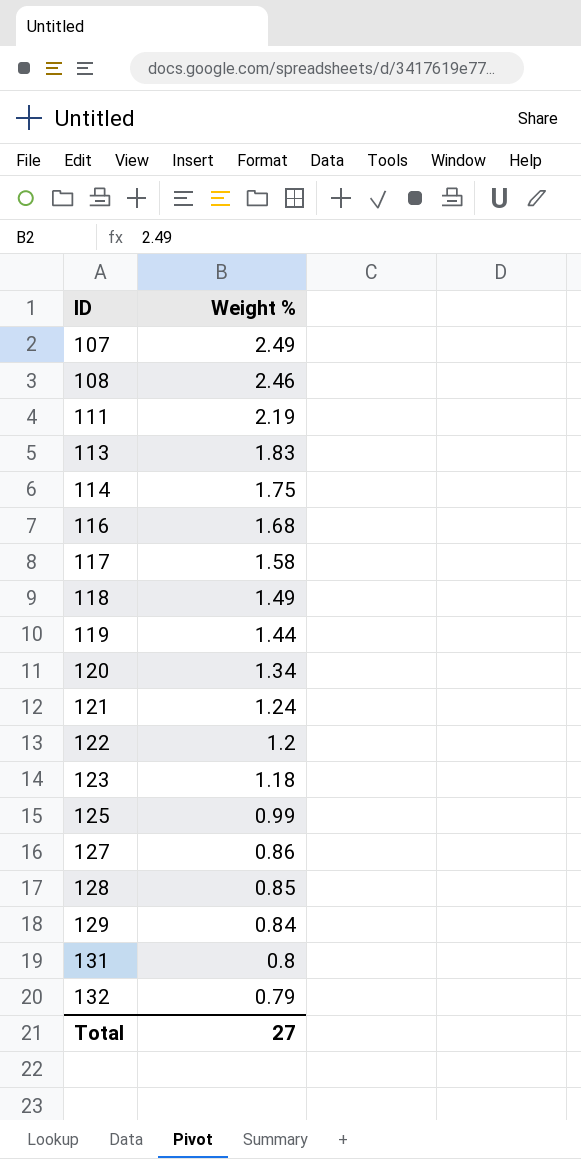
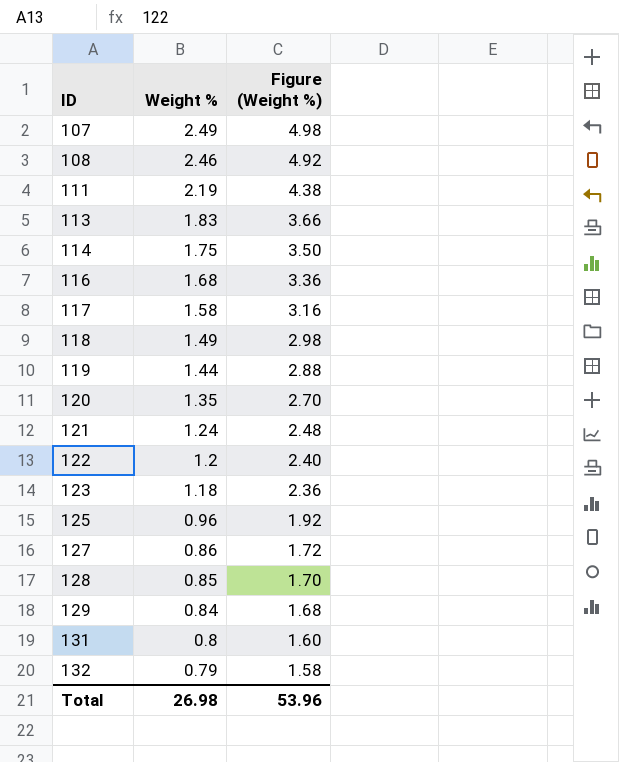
column Figure (Weight %) | formula: none -> [Weight %] * 2
120 | Weight %: 1.34 -> 1.35
125 | Weight %: 0.99 -> 0.96
Total | Weight %: 27 -> 26.98

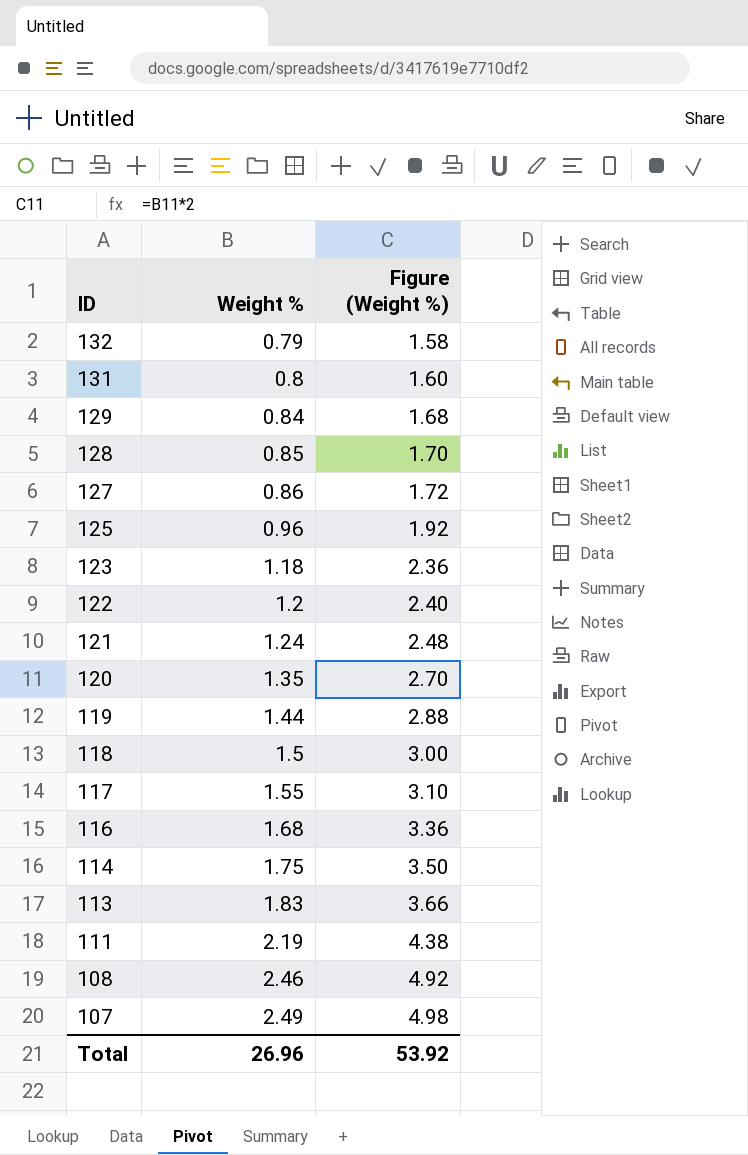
row order: ID ascending -> ID descending
118 | Weight %: 1.49 -> 1.5
118 | Figure (Weight %): 2.98 -> 3.00
117 | Weight %: 1.58 -> 1.55
117 | Figure (Weight %): 3.16 -> 3.10
Total | Weight %: 26.98 -> 26.96
Total | Figure (Weight %): 53.96 -> 53.92

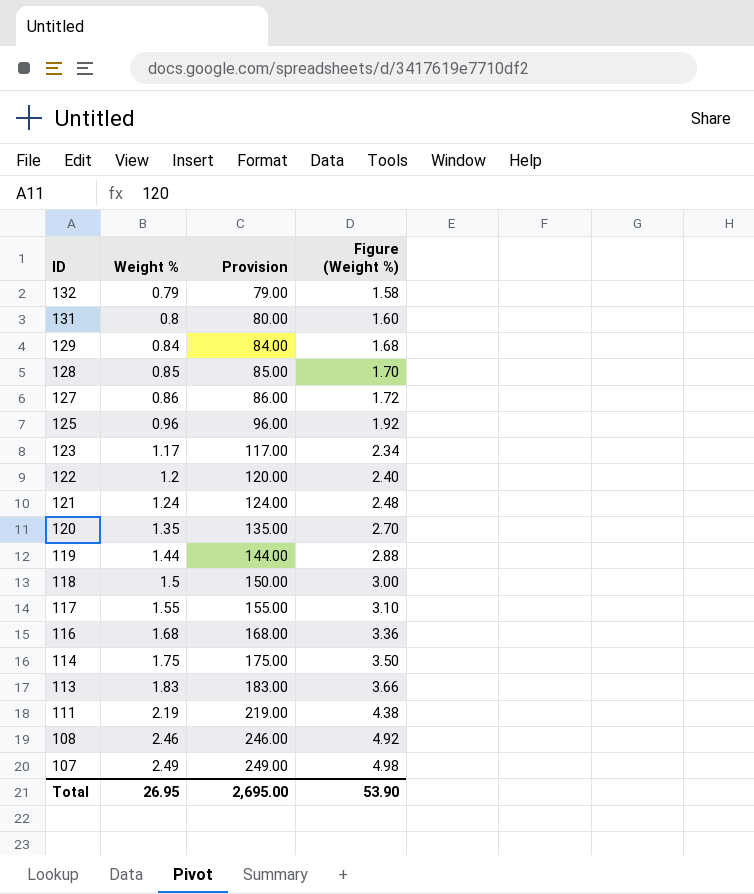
column Provision | formula: none -> [Weight %] * 100
123 | Weight %: 1.18 -> 1.17
123 | Figure (Weight %): 2.36 -> 2.34
Total | Weight %: 26.96 -> 26.95
Total | Figure (Weight %): 53.92 -> 53.90

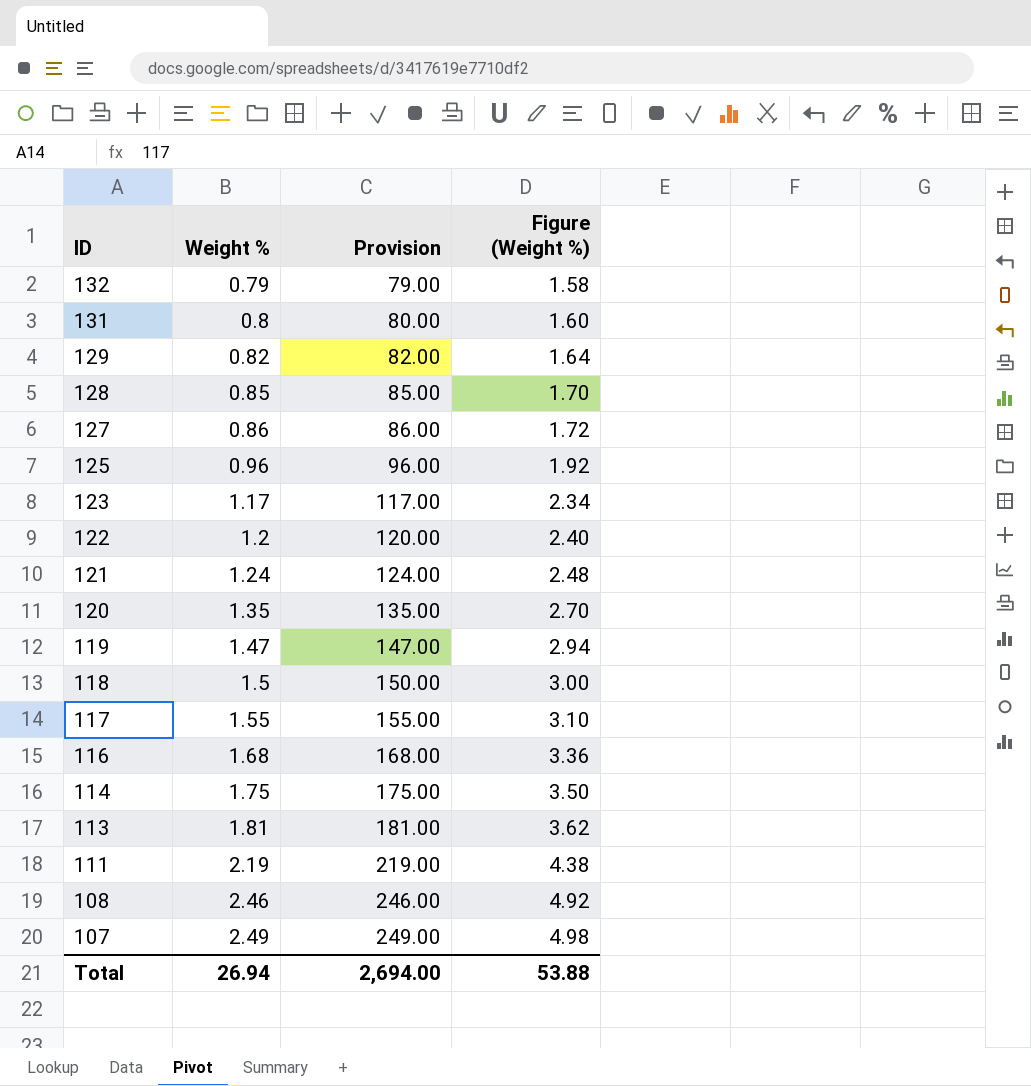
129 | Weight %: 0.84 -> 0.82
129 | Provision: 84.00 -> 82.00
129 | Figure (Weight %): 1.68 -> 1.64
119 | Weight %: 1.44 -> 1.47
119 | Provision: 144.00 -> 147.00
119 | Figure (Weight %): 2.88 -> 2.94
113 | Weight %: 1.83 -> 1.81
113 | Provision: 183.00 -> 181.00
113 | Figure (Weight %): 3.66 -> 3.62
Total | Weight %: 26.95 -> 26.94
Total | Provision: 2,695.00 -> 2,694.00
Total | Figure (Weight %): 53.90 -> 53.88

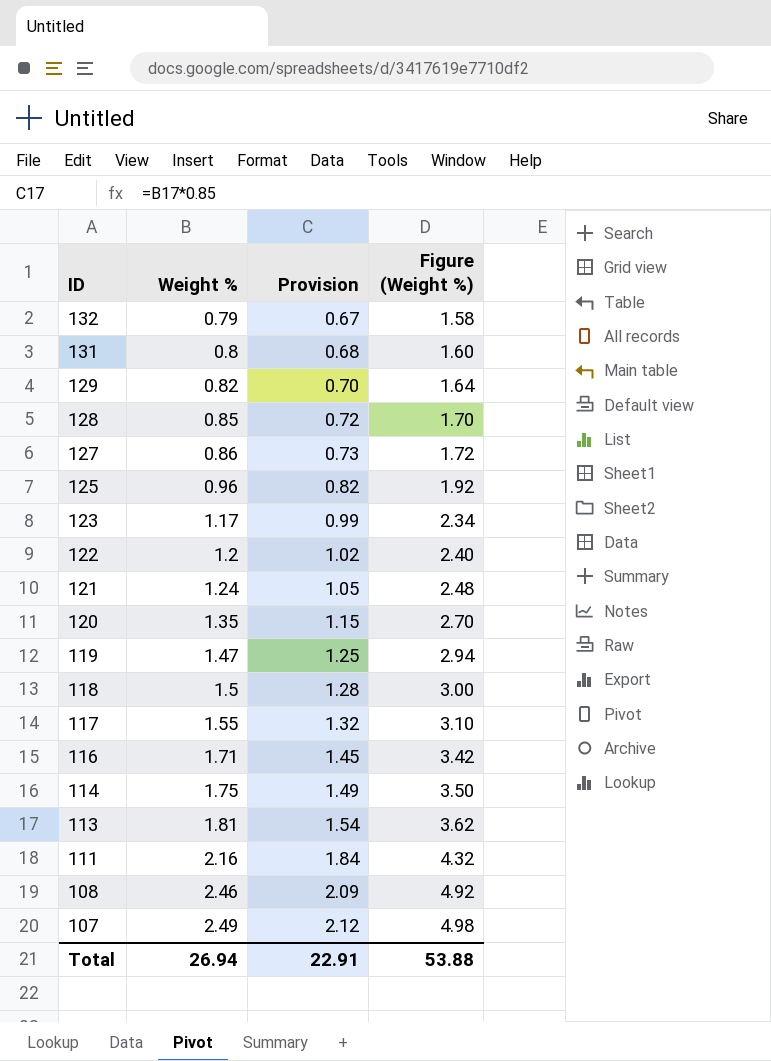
column Provision | formula: [Weight %] * 100 -> [Weight %] * 0.85
116 | Weight %: 1.68 -> 1.71
116 | Figure (Weight %): 3.36 -> 3.42
111 | Weight %: 2.19 -> 2.16
111 | Figure (Weight %): 4.38 -> 4.32
Total | Provision: 2,694.00 -> 22.91

